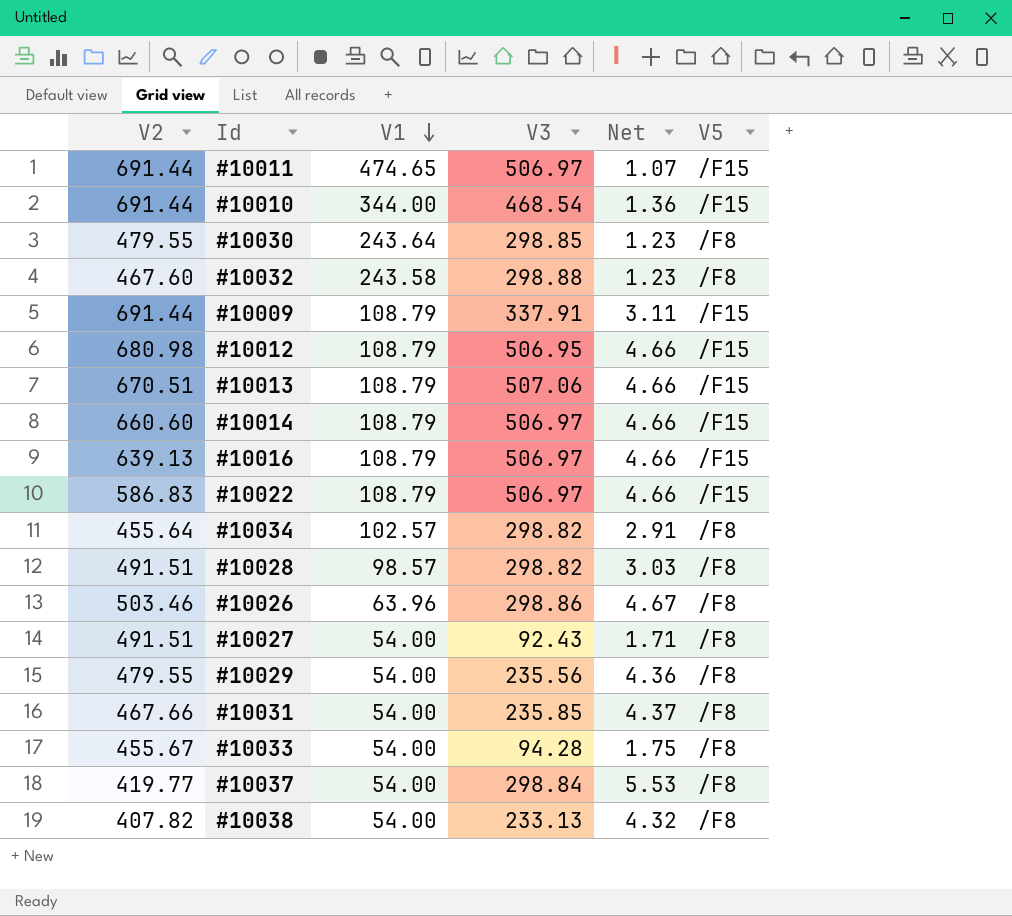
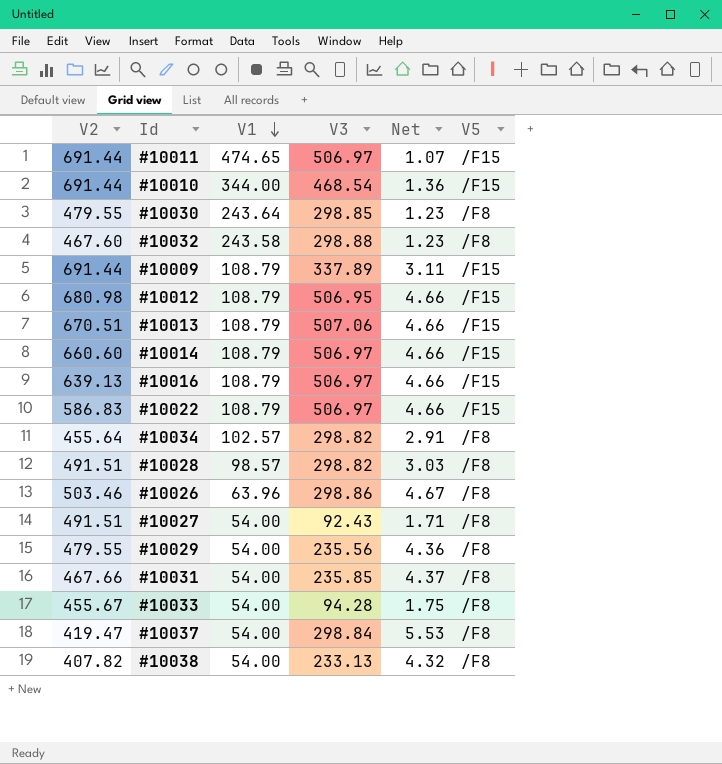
#10009 | V3: 337.91 -> 337.89
#10037 | V2: 419.77 -> 419.47

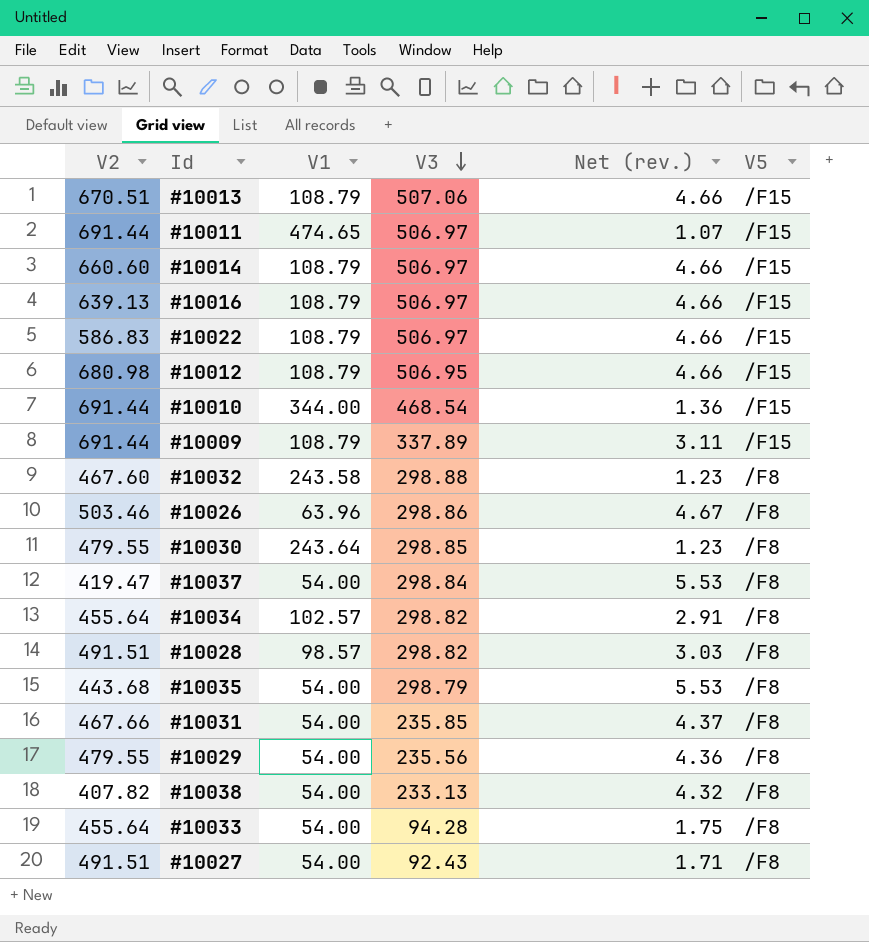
row order: V1 descending -> V3 descending
column name: Net -> Net (rev.)
row #10035: none -> 443.68 | 54.00 | 298.79 | 5.53 | /F8
#10033 | V2: 455.67 -> 455.64

